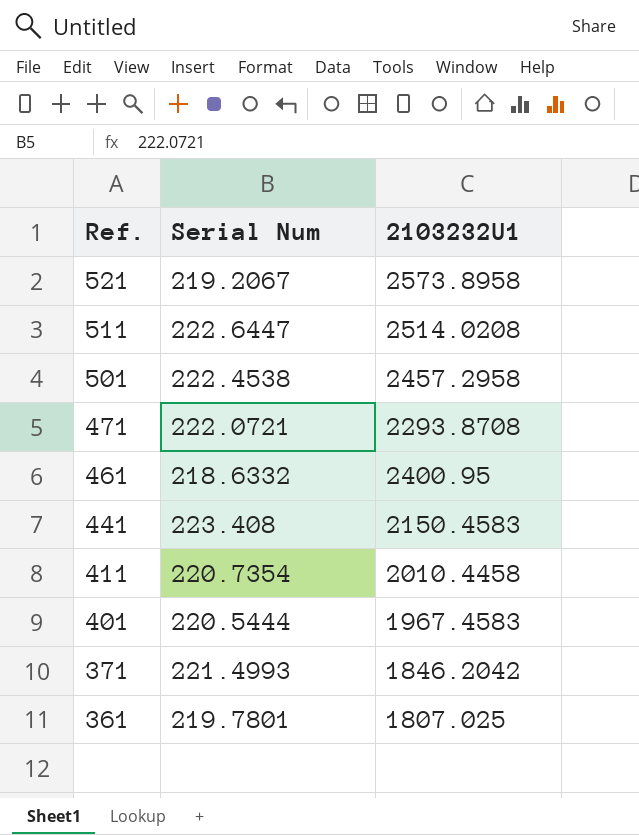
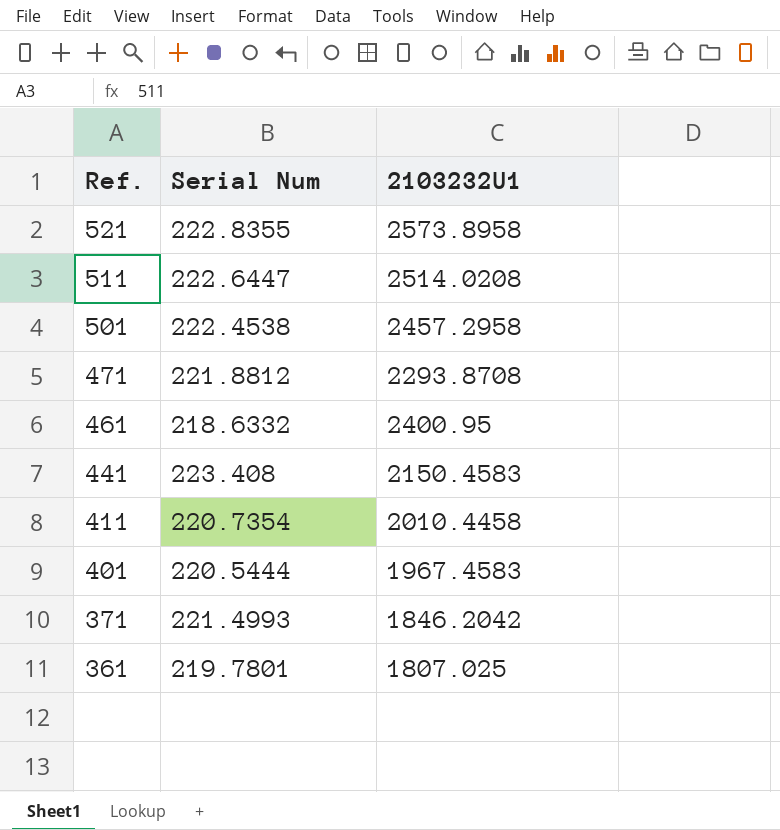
521 | Serial Num: 219.2067 -> 222.8355
471 | Serial Num: 222.0721 -> 221.8812

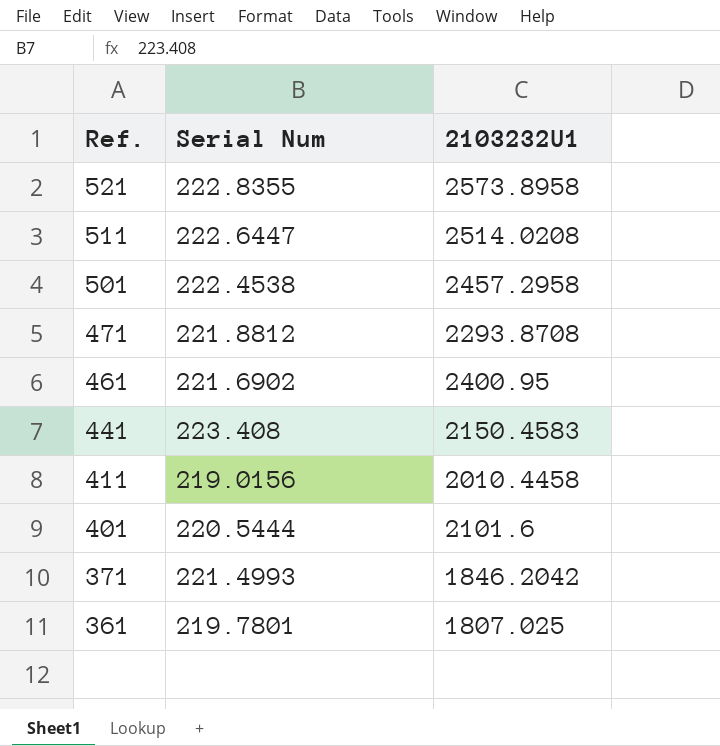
461 | Serial Num: 218.6332 -> 221.6902
411 | Serial Num: 220.7354 -> 219.0156
401 | 2103232U1: 1967.4583 -> 2101.6

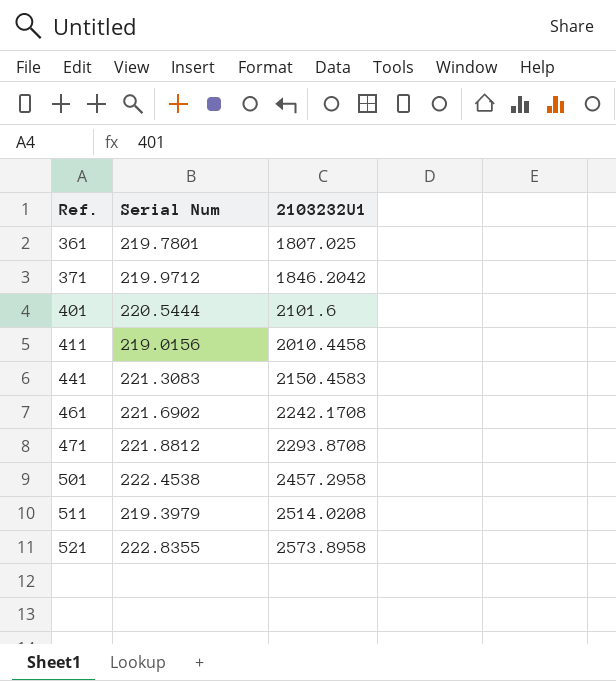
row order: Ref. descending -> Ref. ascending
371 | Serial Num: 221.4993 -> 219.9712
441 | Serial Num: 223.408 -> 221.3083
461 | 2103232U1: 2400.95 -> 2242.1708
511 | Serial Num: 222.6447 -> 219.3979

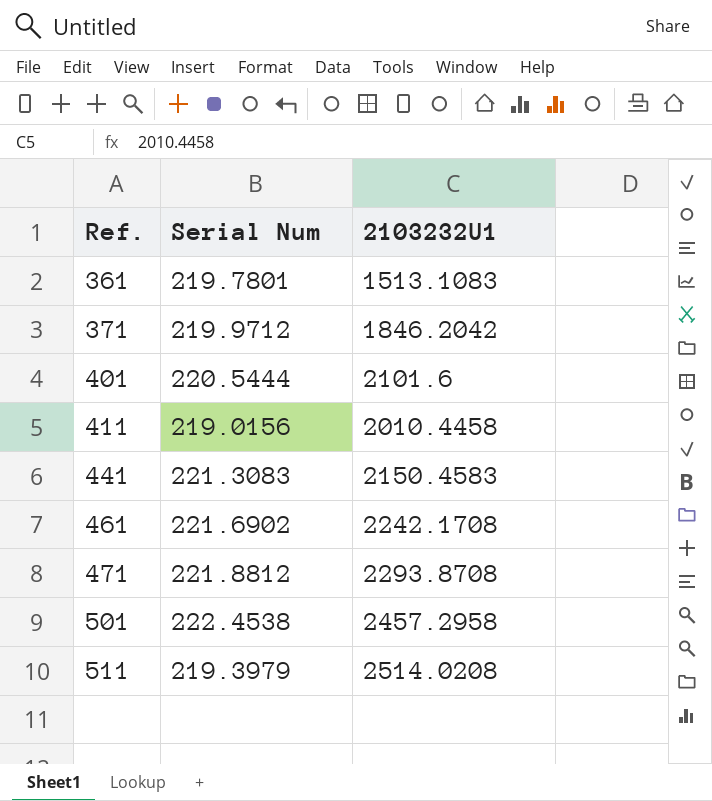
row 521: 222.8355 | 2573.8958 -> none
361 | 2103232U1: 1807.025 -> 1513.1083

